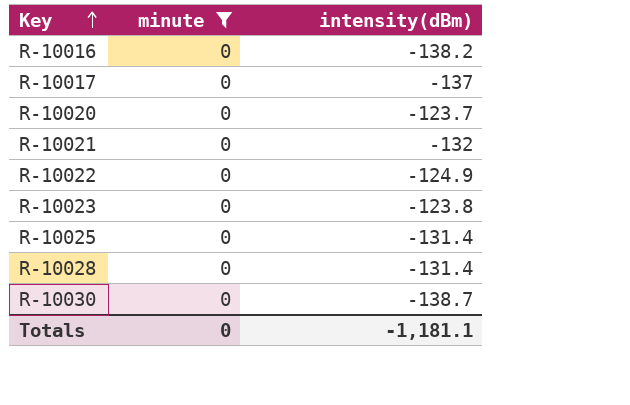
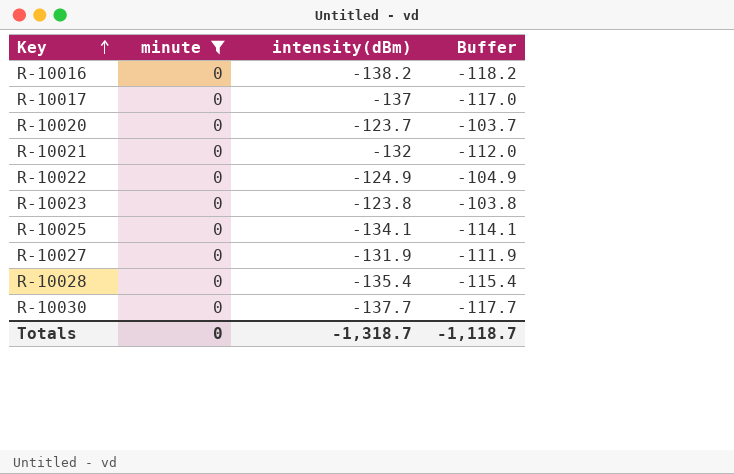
column Buffer | formula: none -> [intensity(dBm)] + 20
R-10025 | intensity(dBm): -131.4 -> -134.1
row R-10027: none -> 0 | -131.9 | -111.9
R-10028 | intensity(dBm): -131.4 -> -135.4
R-10030 | intensity(dBm): -138.7 -> -137.7
Totals | intensity(dBm): -1,181.1 -> -1,318.7

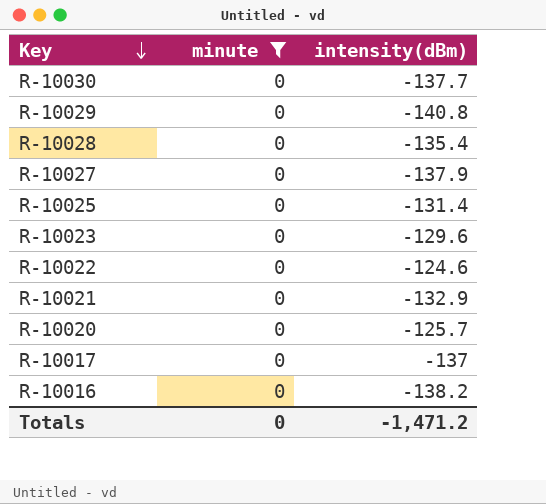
row order: Key ascending -> Key descending
column Buffer | formula: [intensity(dBm)] + 20 -> none
row R-10029: none -> 0 | -140.8
R-10027 | intensity(dBm): -131.9 -> -137.9
R-10025 | intensity(dBm): -134.1 -> -131.4
R-10023 | intensity(dBm): -123.8 -> -129.6
R-10022 | intensity(dBm): -124.9 -> -124.6
R-10021 | intensity(dBm): -132 -> -132.9
R-10020 | intensity(dBm): -123.7 -> -125.7
Totals | intensity(dBm): -1,318.7 -> -1,471.2

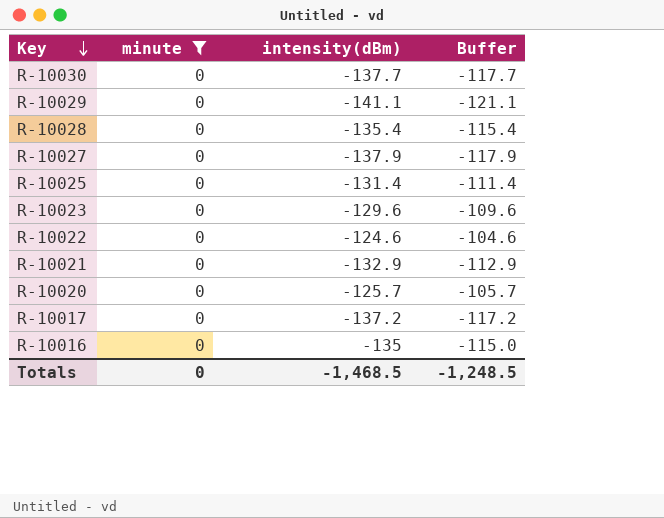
column Buffer | formula: none -> [intensity(dBm)] + 20
R-10029 | intensity(dBm): -140.8 -> -141.1
R-10017 | intensity(dBm): -137 -> -137.2
R-10016 | intensity(dBm): -138.2 -> -135
Totals | intensity(dBm): -1,471.2 -> -1,468.5

